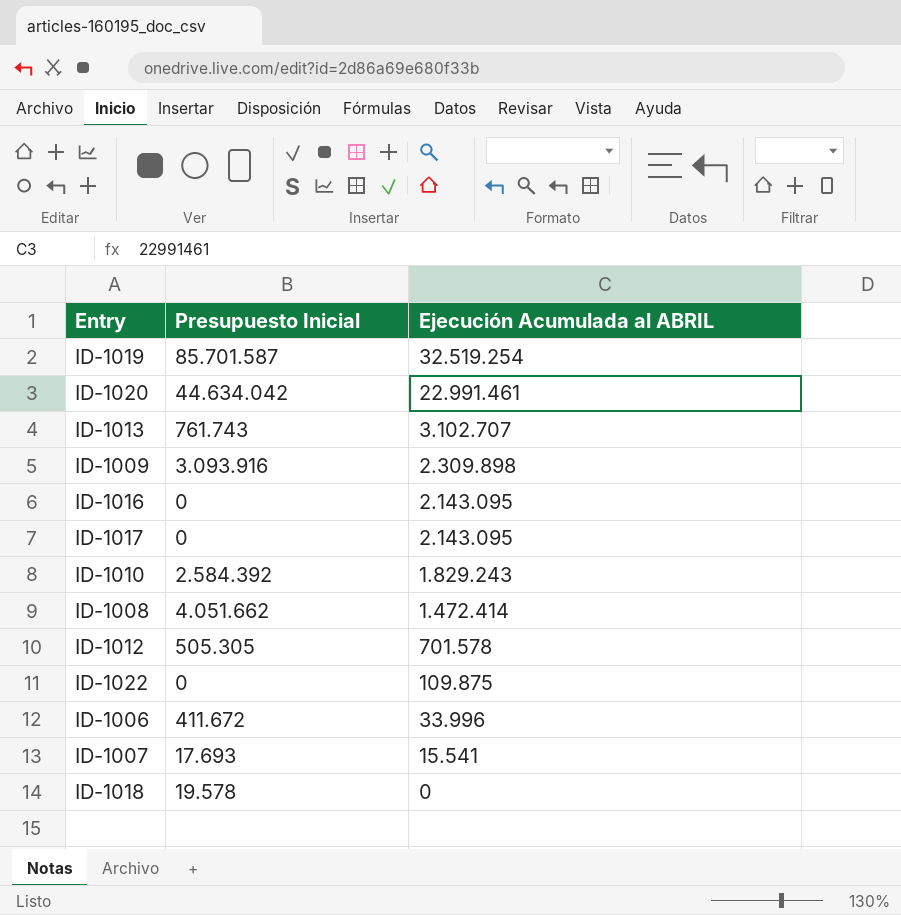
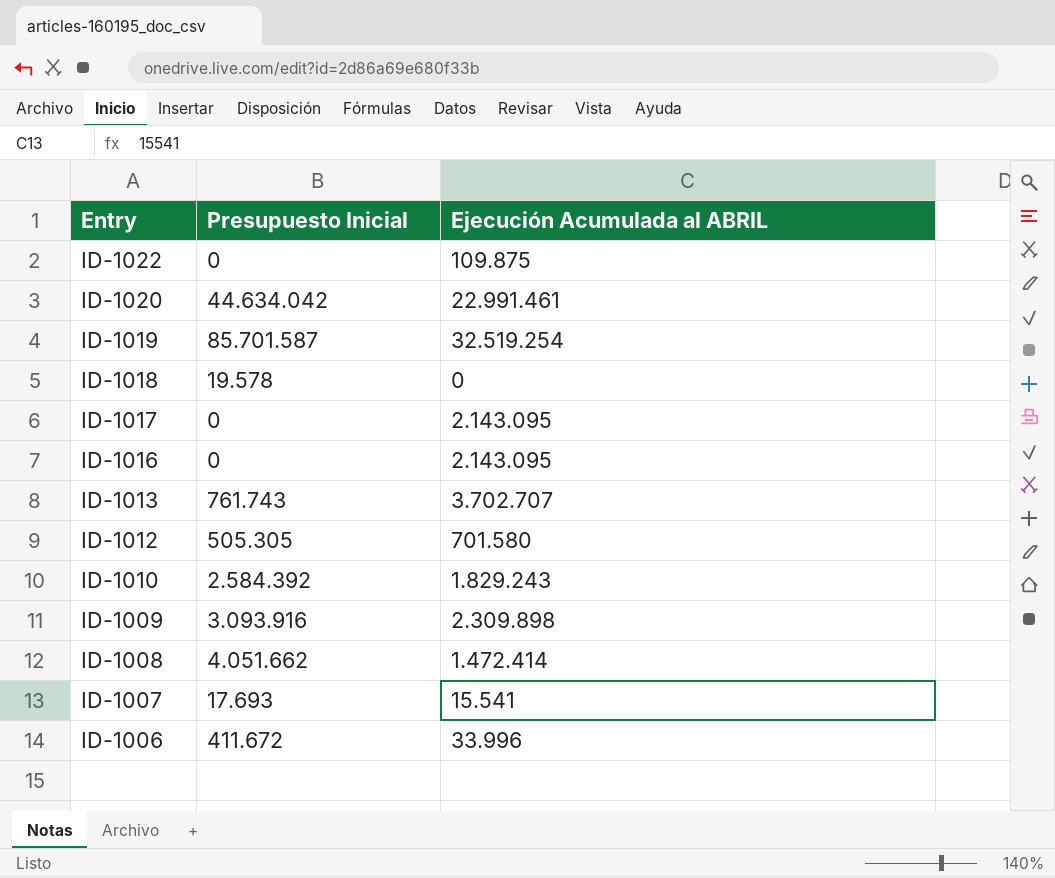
row order: Ejecución Acumulada al ABRIL descending -> Entry descending
ID-1013 | Ejecución Acumulada al ABRIL: 3.102.707 -> 3.702.707
ID-1012 | Ejecución Acumulada al ABRIL: 701.578 -> 701.580

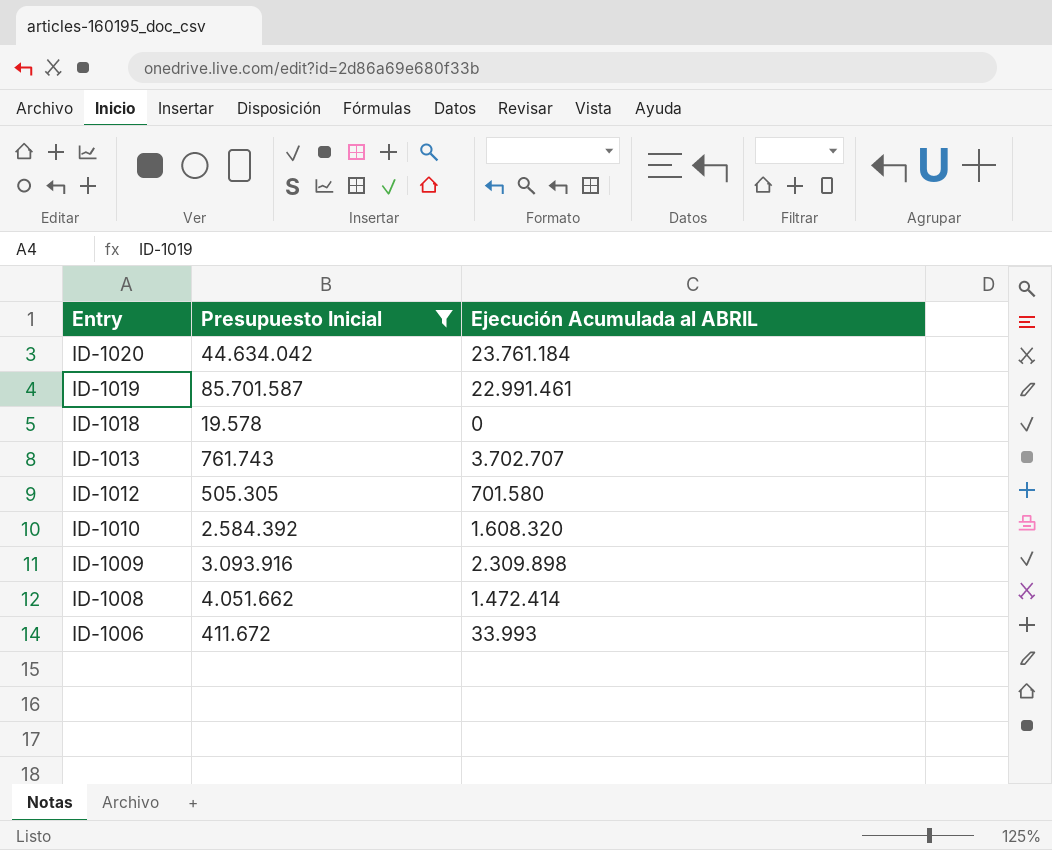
filter: none -> Presupuesto Inicial >= 19.578
ID-1020 | Ejecución Acumulada al ABRIL: 22.991.461 -> 23.761.184
ID-1019 | Ejecución Acumulada al ABRIL: 32.519.254 -> 22.991.461
ID-1010 | Ejecución Acumulada al ABRIL: 1.829.243 -> 1.608.320
ID-1006 | Ejecución Acumulada al ABRIL: 33.996 -> 33.993

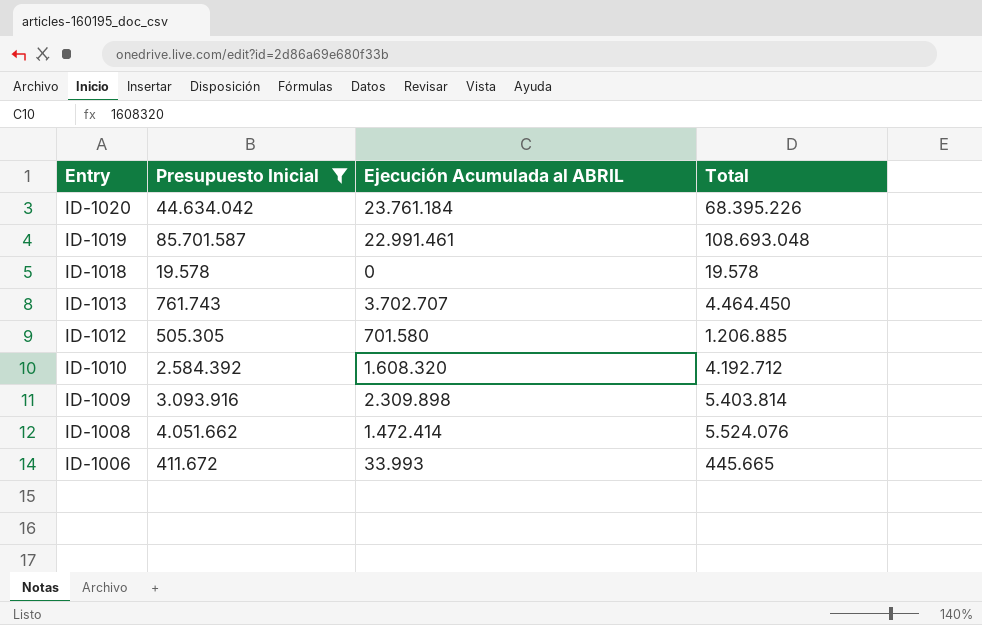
column Total | formula: none -> [Presupuesto Inicial] + [Ejecución Acumulada al ABRIL]

